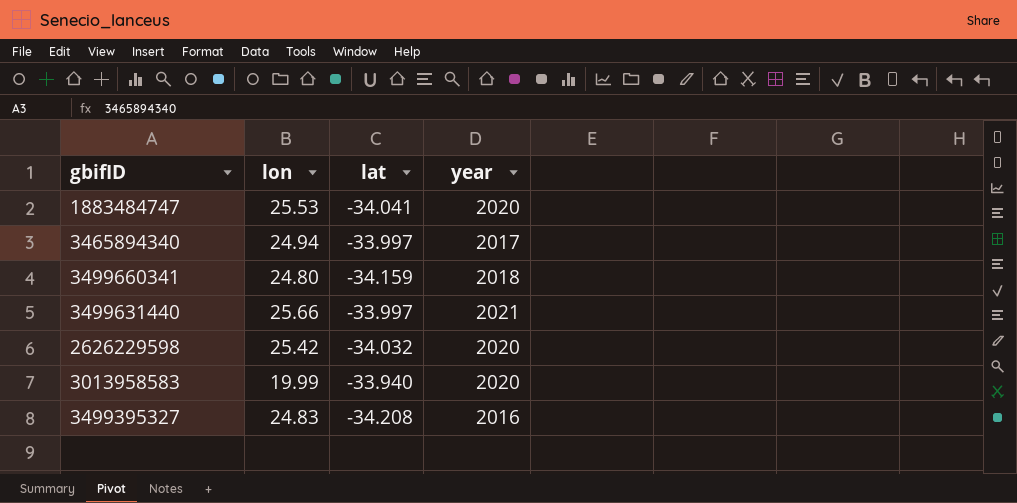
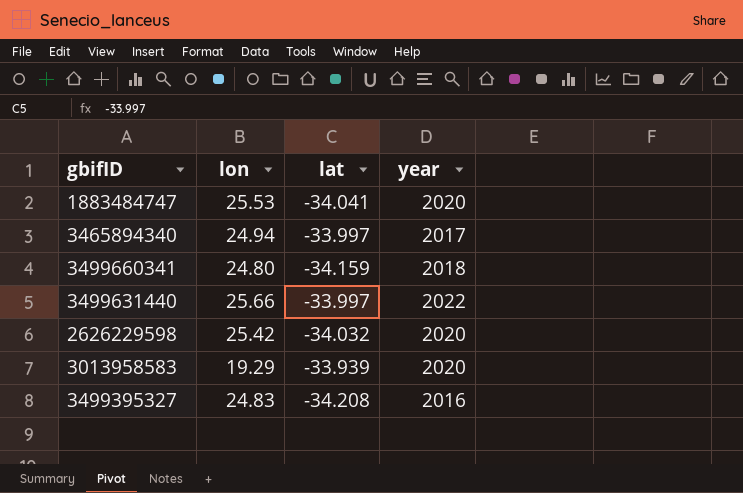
3499631440 | year: 2021 -> 2022
3013958583 | lon: 19.99 -> 19.29
3013958583 | lat: -33.940 -> -33.939

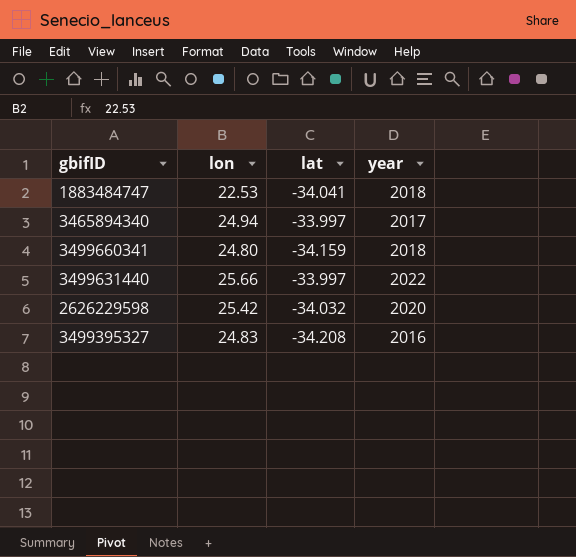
row 3013958583: 19.29 | -33.939 | 2020 -> none
1883484747 | lon: 25.53 -> 22.53
1883484747 | year: 2020 -> 2018

